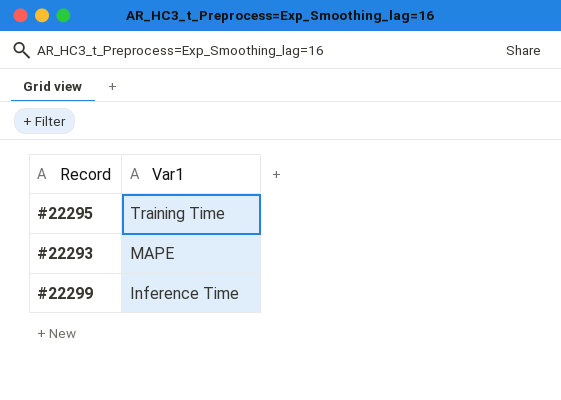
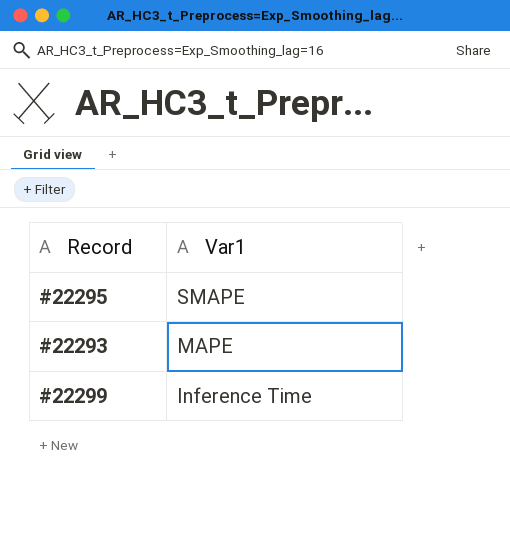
#22295 | Var1: Training Time -> SMAPE

